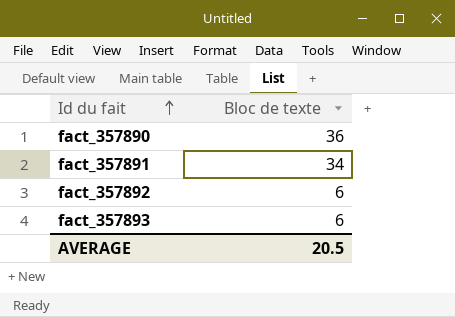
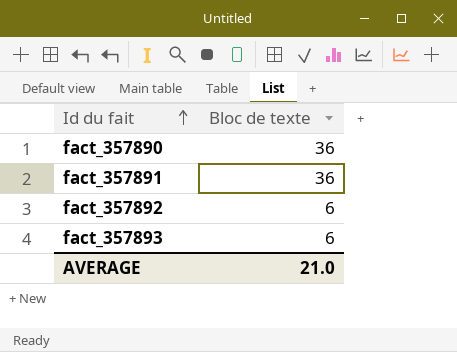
fact_357891 | Bloc de texte: 34 -> 36
AVERAGE | Bloc de texte: 20.5 -> 21.0

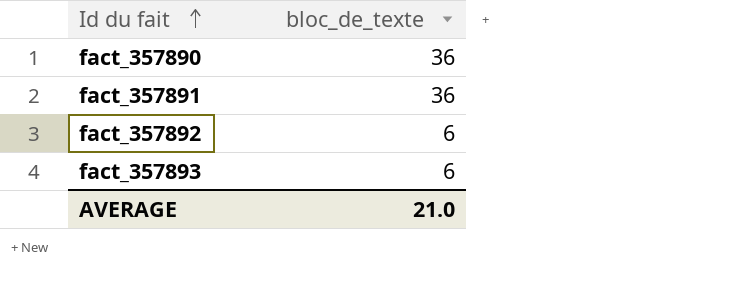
column name: Bloc de texte -> bloc_de_texte

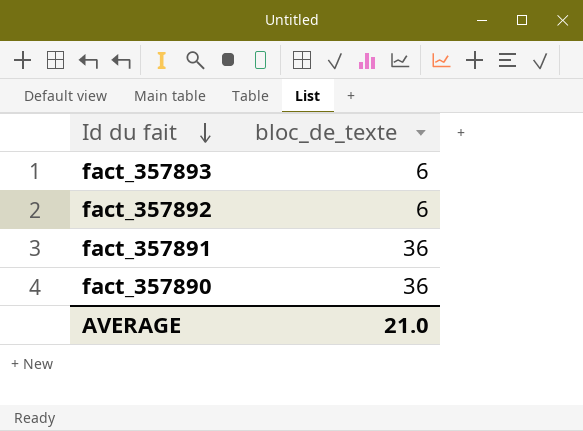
row order: Id du fait ascending -> Id du fait descending

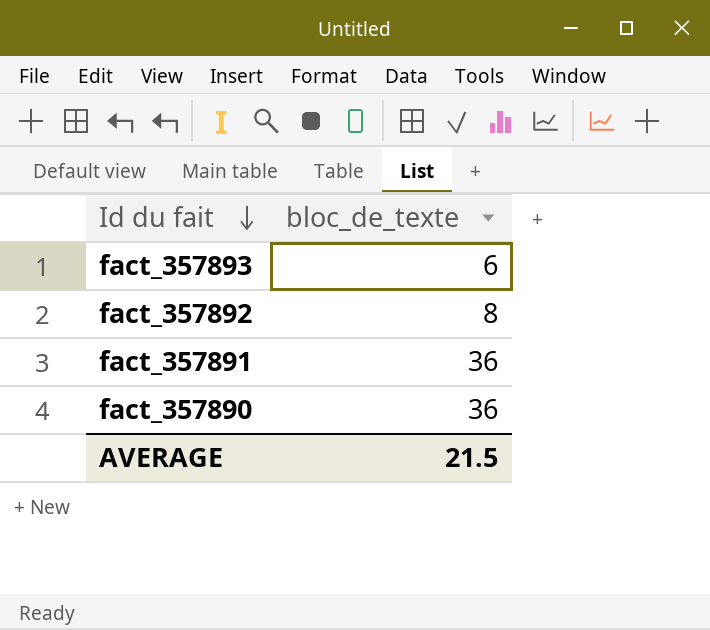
fact_357892 | bloc_de_texte: 6 -> 8
AVERAGE | bloc_de_texte: 21.0 -> 21.5

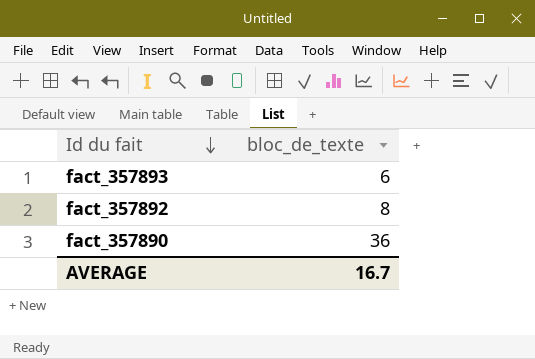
row fact_357891: 36 -> none
AVERAGE | bloc_de_texte: 21.5 -> 16.7

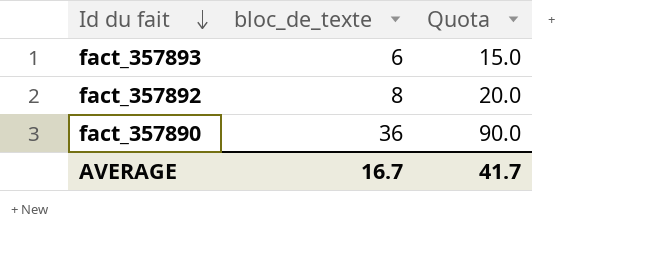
column Quota | formula: none -> [bloc_de_texte] * 2.5

